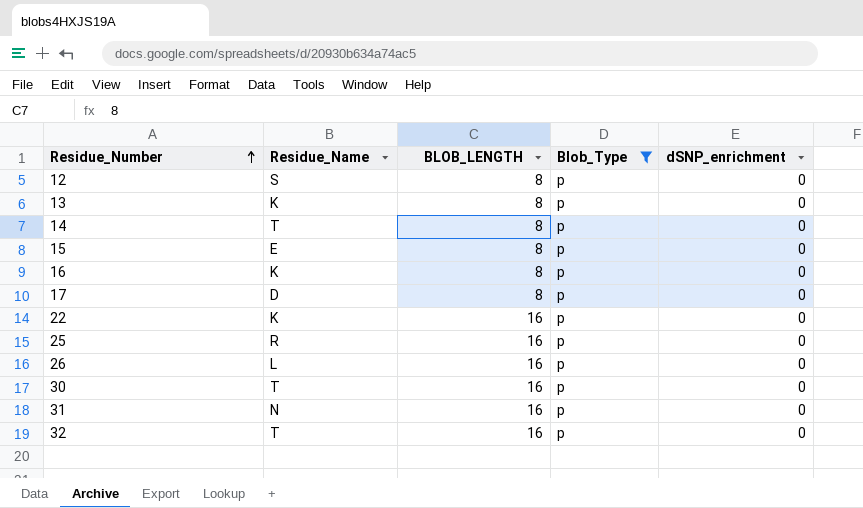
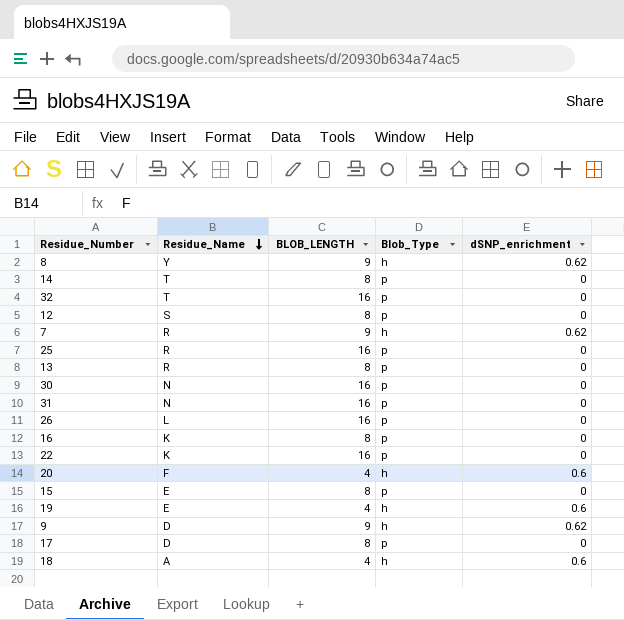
filter: Blob_Type = p -> none
row order: Residue_Number ascending -> Residue_Name descending
13 | Residue_Name: K -> R
30 | Residue_Name: T -> N

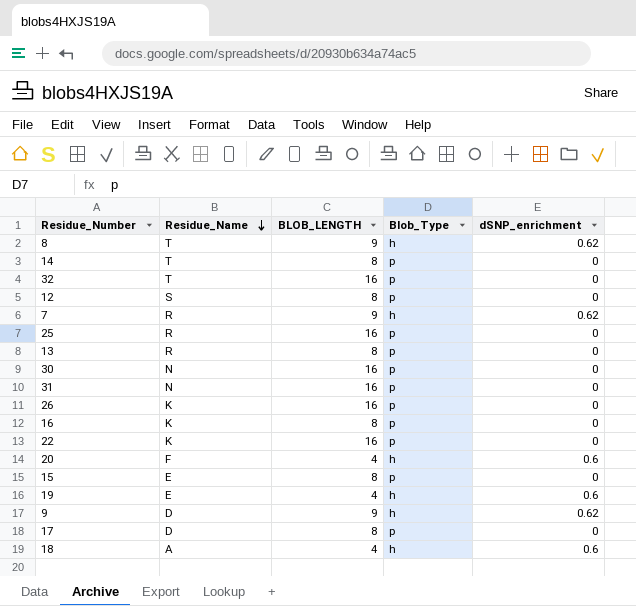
8 | Residue_Name: Y -> T
26 | Residue_Name: L -> K

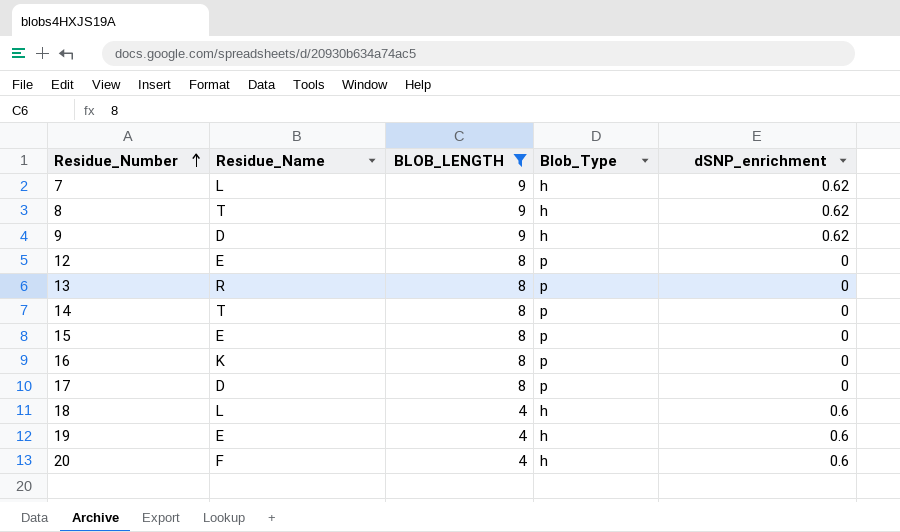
filter: none -> BLOB_LENGTH != 16
row order: Residue_Name descending -> Residue_Number ascending
7 | Residue_Name: R -> L
12 | Residue_Name: S -> E
18 | Residue_Name: A -> L

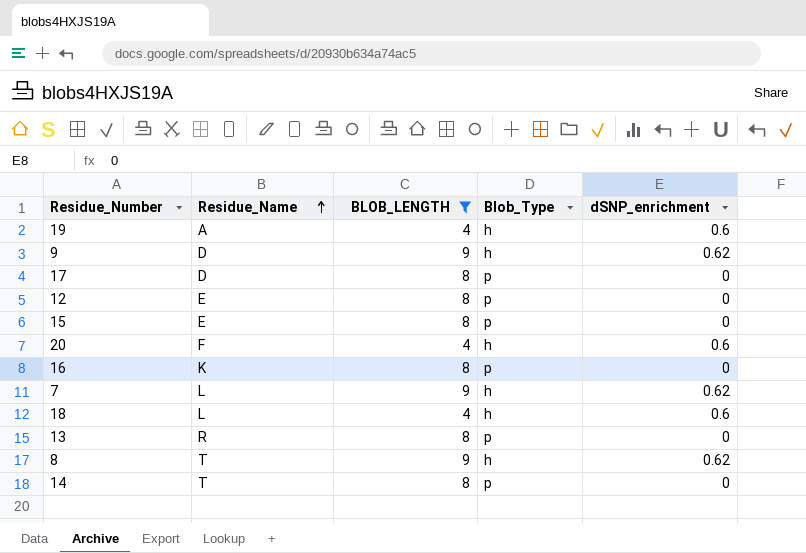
row order: Residue_Number ascending -> Residue_Name ascending
19 | Residue_Name: E -> A

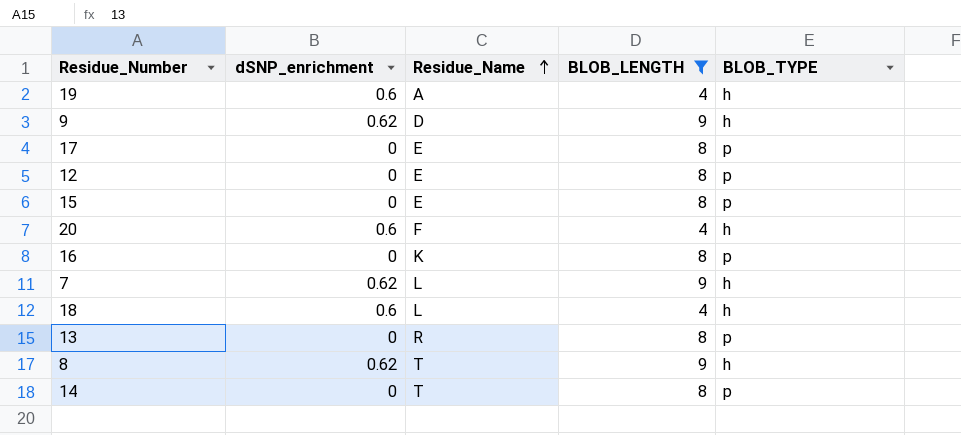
column dSNP_enrichment | position: 5 -> 2
column name: Blob_Type -> BLOB_TYPE
17 | Residue_Name: D -> E

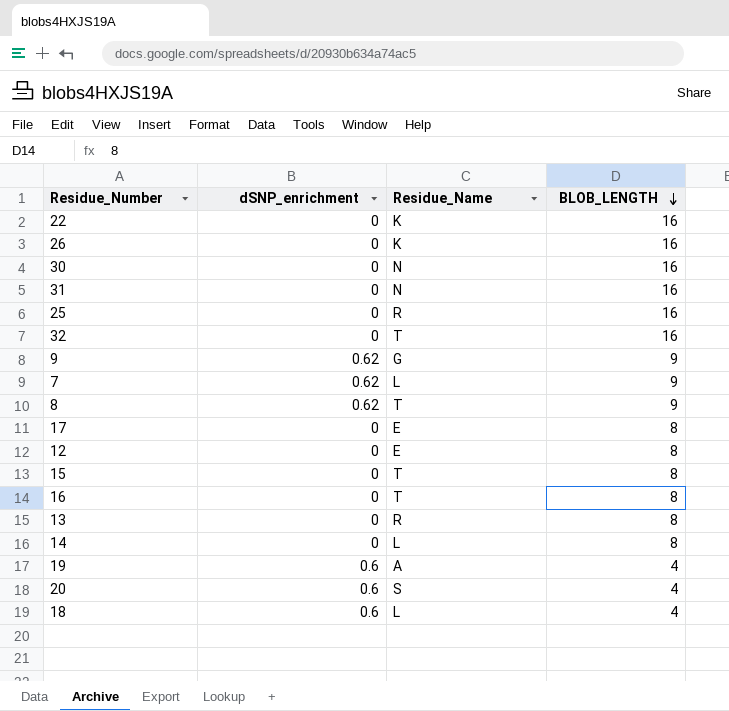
filter: BLOB_LENGTH != 16 -> none
row order: Residue_Name ascending -> BLOB_LENGTH descending
column BLOB_TYPE | position: 5 -> none
9 | Residue_Name: D -> G
15 | Residue_Name: E -> T
16 | Residue_Name: K -> T
14 | Residue_Name: T -> L
20 | Residue_Name: F -> S

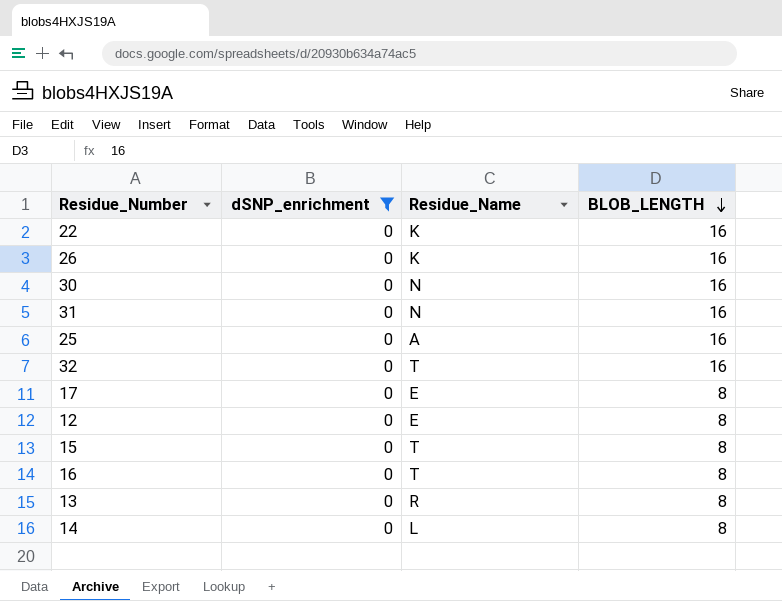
filter: none -> dSNP_enrichment = 0
25 | Residue_Name: R -> A

